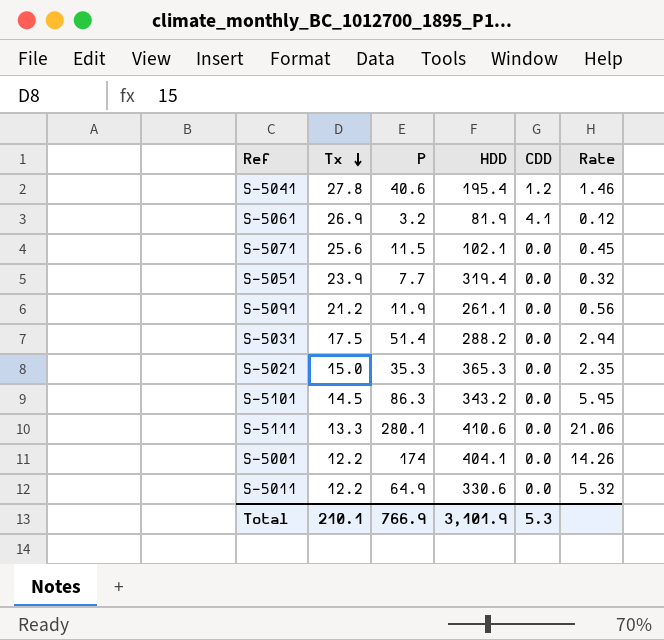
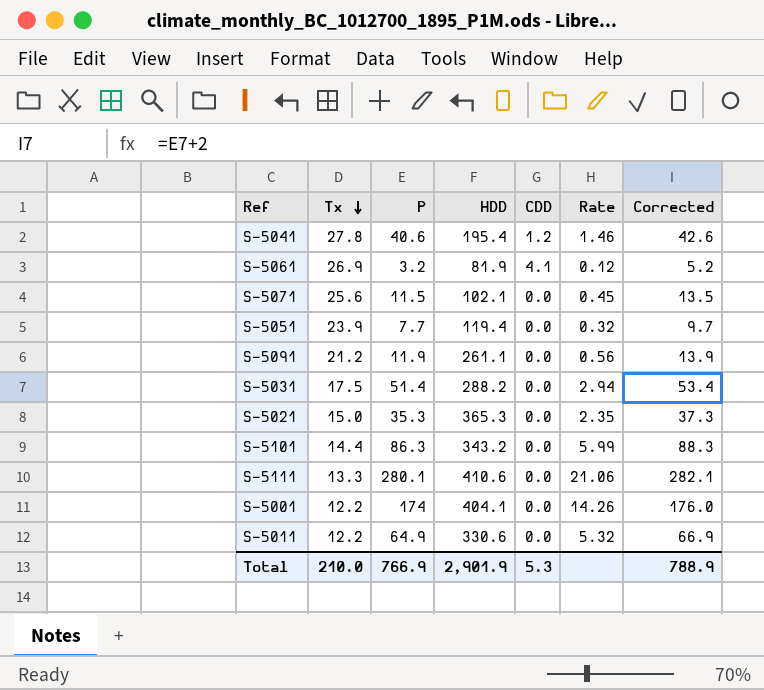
column Corrected | formula: none -> [P] + 2
S-5051 | HDD: 319.4 -> 119.4
S-5101 | Tx: 14.5 -> 14.4
S-5101 | Rate: 5.95 -> 5.99
Total | Tx: 210.1 -> 210.0
Total | HDD: 3,101.9 -> 2,901.9

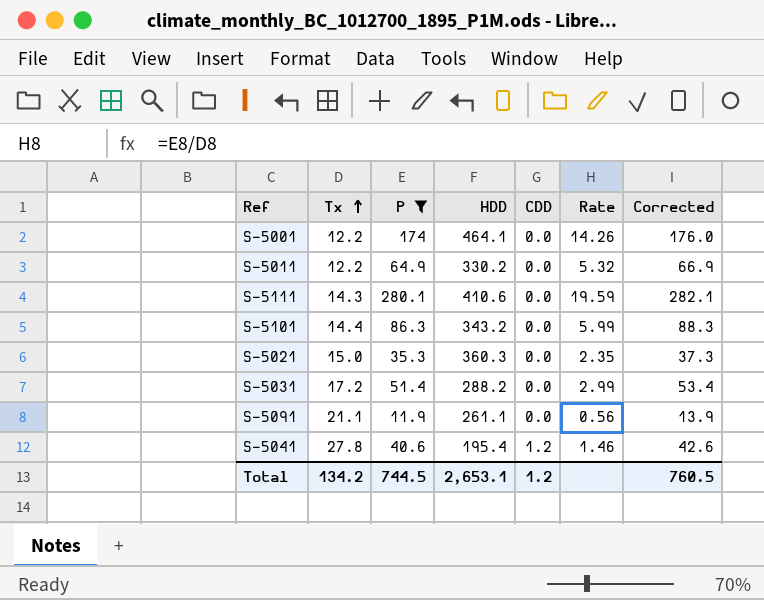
filter: none -> P >= 11.9
row order: Tx descending -> Tx ascending
S-5001 | HDD: 404.1 -> 464.1
S-5011 | HDD: 330.6 -> 330.2
S-5111 | Tx: 13.3 -> 14.3
S-5111 | Rate: 21.06 -> 19.59
S-5021 | HDD: 365.3 -> 360.3
S-5031 | Tx: 17.5 -> 17.2
S-5031 | Rate: 2.94 -> 2.99
S-5091 | Tx: 21.2 -> 21.1
Total | Tx: 210.0 -> 134.2
Total | P: 766.9 -> 744.5
Total | HDD: 2,901.9 -> 2,653.1
Total | CDD: 5.3 -> 1.2
Total | Corrected: 788.9 -> 760.5

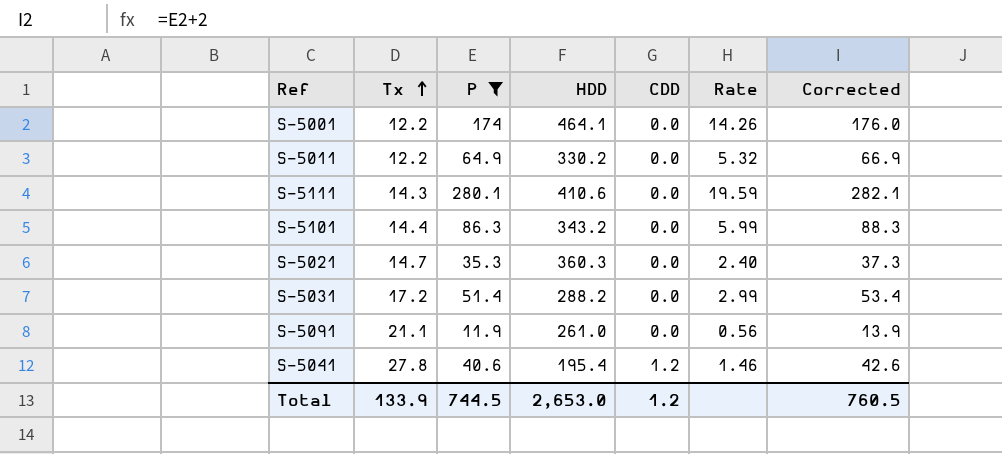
S-5021 | Tx: 15.0 -> 14.7
S-5021 | Rate: 2.35 -> 2.40
S-5091 | HDD: 261.1 -> 261.0
Total | Tx: 134.2 -> 133.9
Total | HDD: 2,653.1 -> 2,653.0

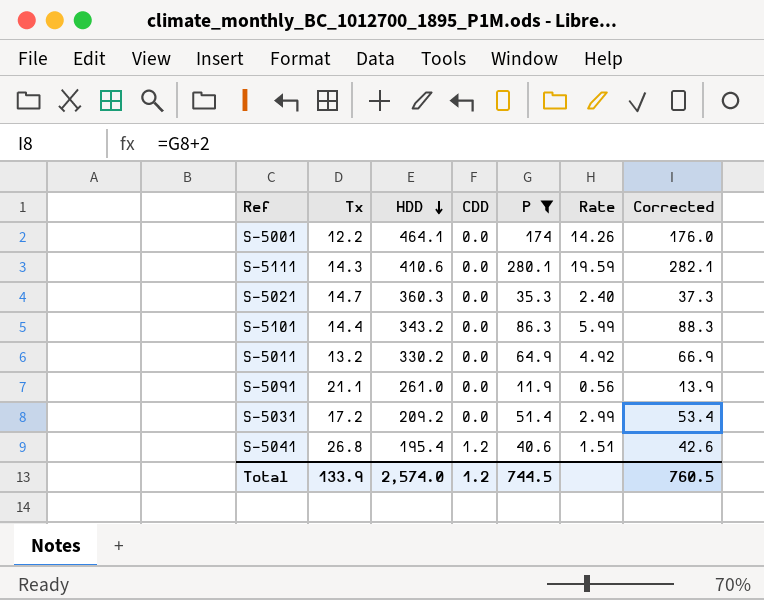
row order: Tx ascending -> HDD descending
column P | position: 3 -> 5
S-5011 | Tx: 12.2 -> 13.2
S-5011 | Rate: 5.32 -> 4.92
S-5031 | HDD: 288.2 -> 209.2
S-5041 | Tx: 27.8 -> 26.8
S-5041 | Rate: 1.46 -> 1.51
Total | HDD: 2,653.0 -> 2,574.0

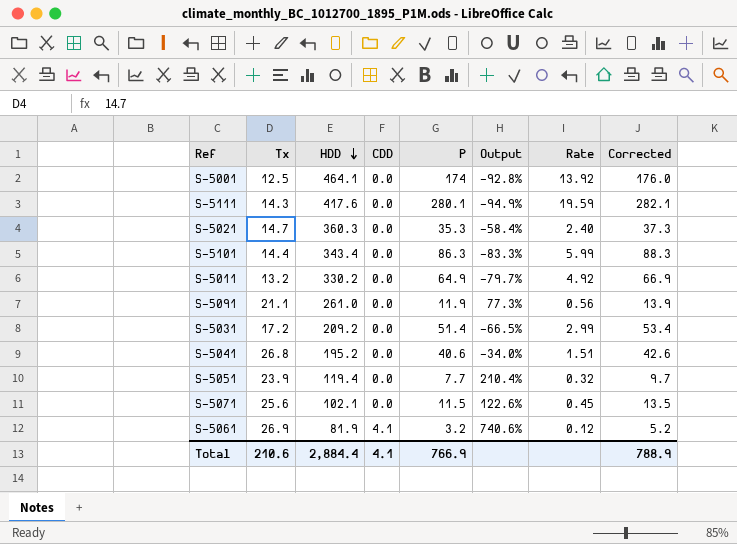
filter: P >= 11.9 -> none
column Output | formula: none -> ([Tx] - [P]) / [P]
S-5001 | Tx: 12.2 -> 12.5
S-5001 | Rate: 14.26 -> 13.92
S-5111 | HDD: 410.6 -> 417.6
S-5101 | HDD: 343.2 -> 343.4
S-5041 | HDD: 195.4 -> 195.2
S-5041 | CDD: 1.2 -> 0.0
Total | Tx: 133.9 -> 210.6
Total | HDD: 2,574.0 -> 2,884.4
Total | CDD: 1.2 -> 4.1
Total | P: 744.5 -> 766.9
Total | Corrected: 760.5 -> 788.9

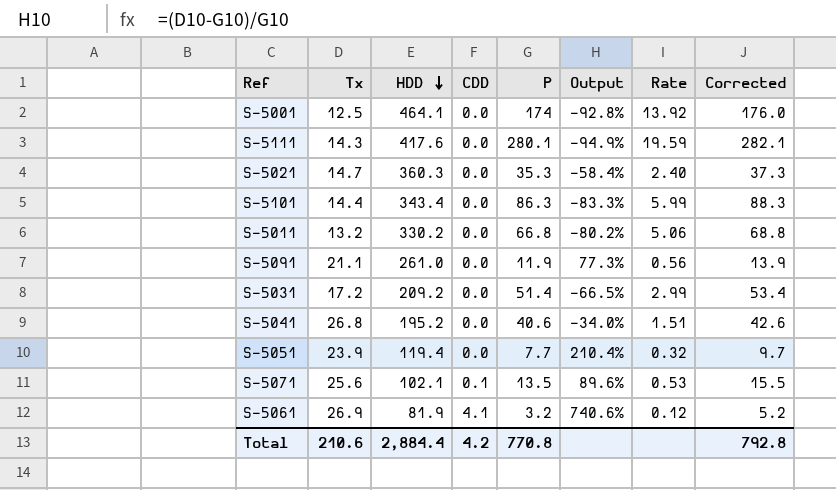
S-5011 | P: 64.9 -> 66.8
S-5011 | Output: -79.7% -> -80.2%
S-5011 | Rate: 4.92 -> 5.06
S-5011 | Corrected: 66.9 -> 68.8
S-5071 | CDD: 0.0 -> 0.1
S-5071 | P: 11.5 -> 13.5
S-5071 | Output: 122.6% -> 89.6%
S-5071 | Rate: 0.45 -> 0.53
S-5071 | Corrected: 13.5 -> 15.5
Total | CDD: 4.1 -> 4.2
Total | P: 766.9 -> 770.8
Total | Corrected: 788.9 -> 792.8

